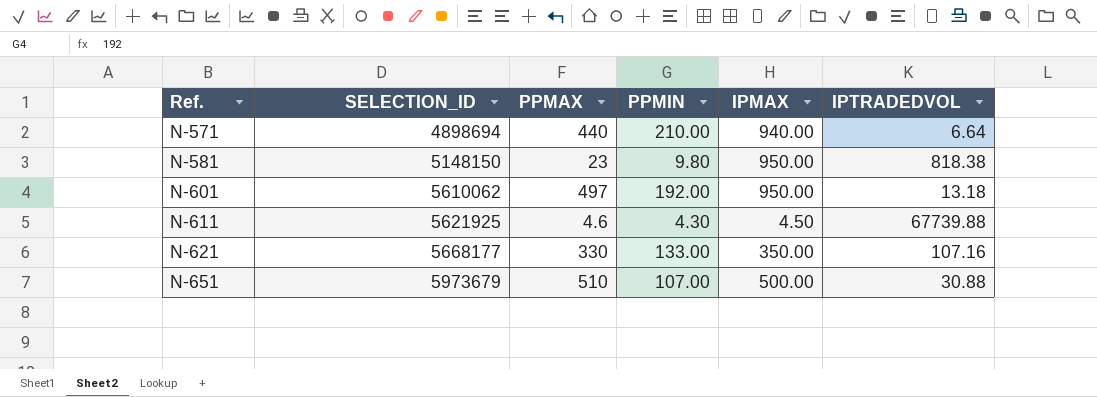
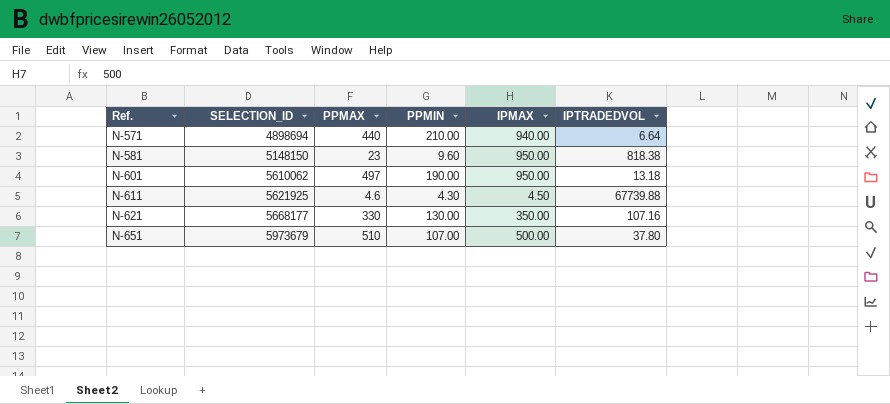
N-581 | PPMIN: 9.80 -> 9.60
N-601 | PPMIN: 192.00 -> 190.00
N-621 | PPMIN: 133.00 -> 130.00
N-651 | IPTRADEDVOL: 30.88 -> 37.80

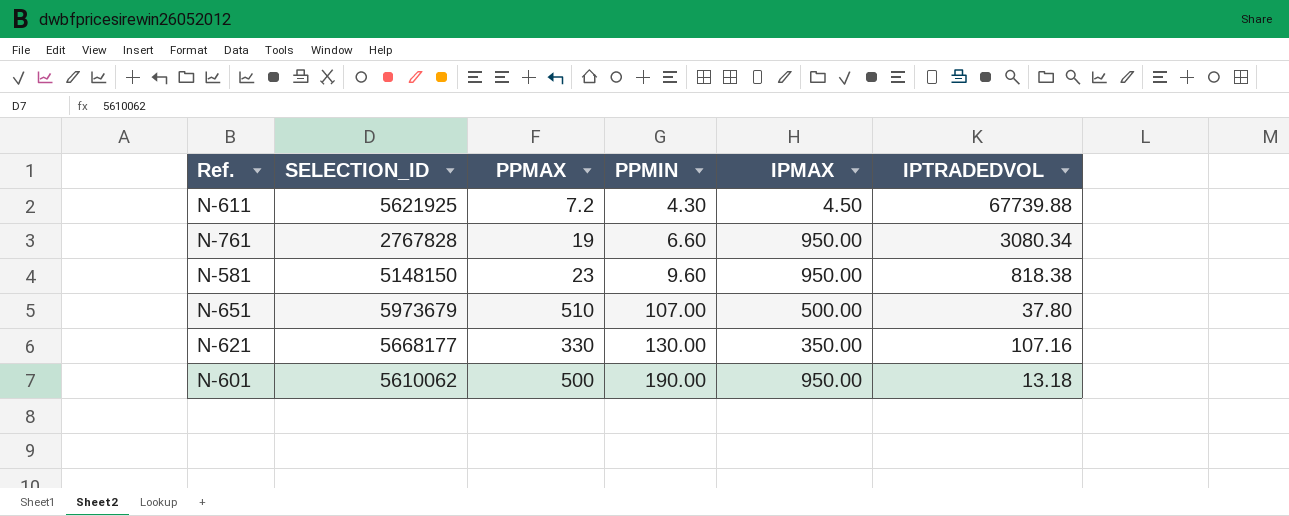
row order: Ref. ascending -> PPMIN ascending
row N-571: 4898694 | 440 | 210.00 | 940.00 | 6.64 -> none
N-611 | PPMAX: 4.6 -> 7.2
row N-761: none -> 2767828 | 19 | 6.60 | 950.00 | 3080.34
N-601 | PPMAX: 497 -> 500

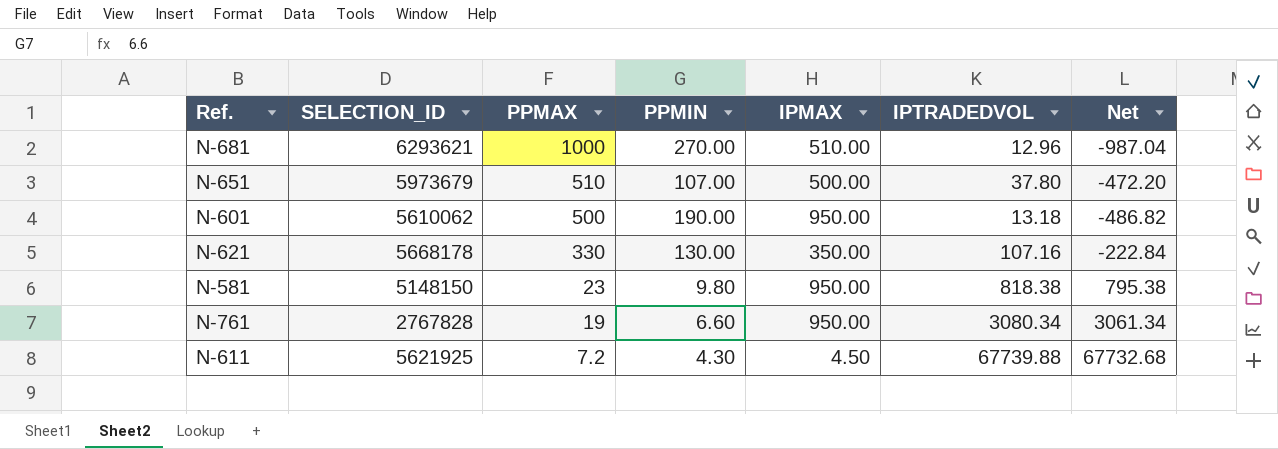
row order: PPMIN ascending -> PPMAX descending
column Net | formula: none -> [IPTRADEDVOL] - [PPMAX]
row N-681: none -> 6293621 | 1000 | 270.00 | 510.00 | 12.96 | -987.04
N-621 | SELECTION_ID: 5668177 -> 5668178
N-581 | PPMIN: 9.60 -> 9.80

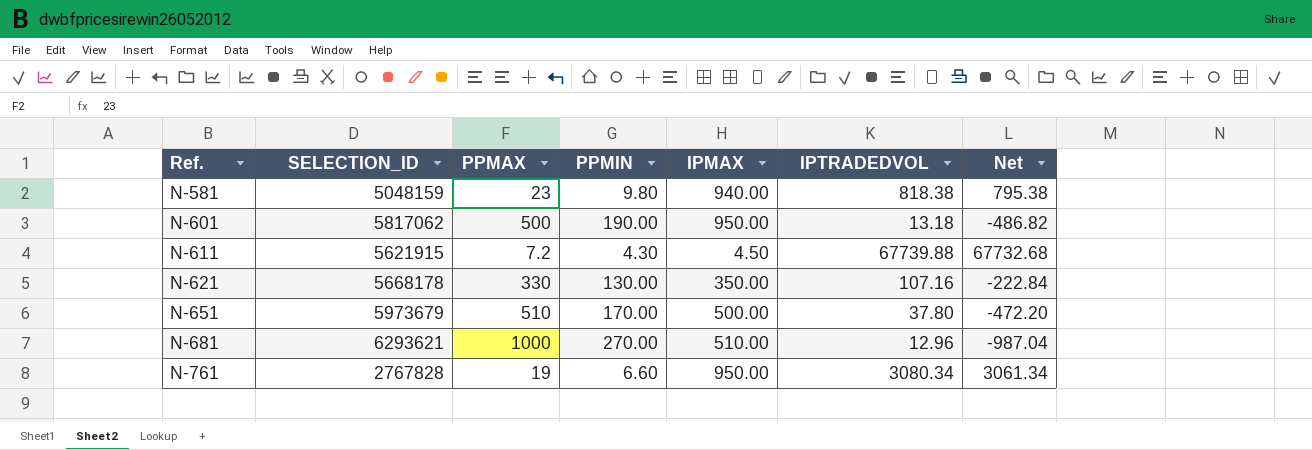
row order: PPMAX descending -> Ref. ascending
N-581 | SELECTION_ID: 5148150 -> 5048159
N-581 | IPMAX: 950.00 -> 940.00
N-601 | SELECTION_ID: 5610062 -> 5817062
N-611 | SELECTION_ID: 5621925 -> 5621915
N-651 | PPMIN: 107.00 -> 170.00

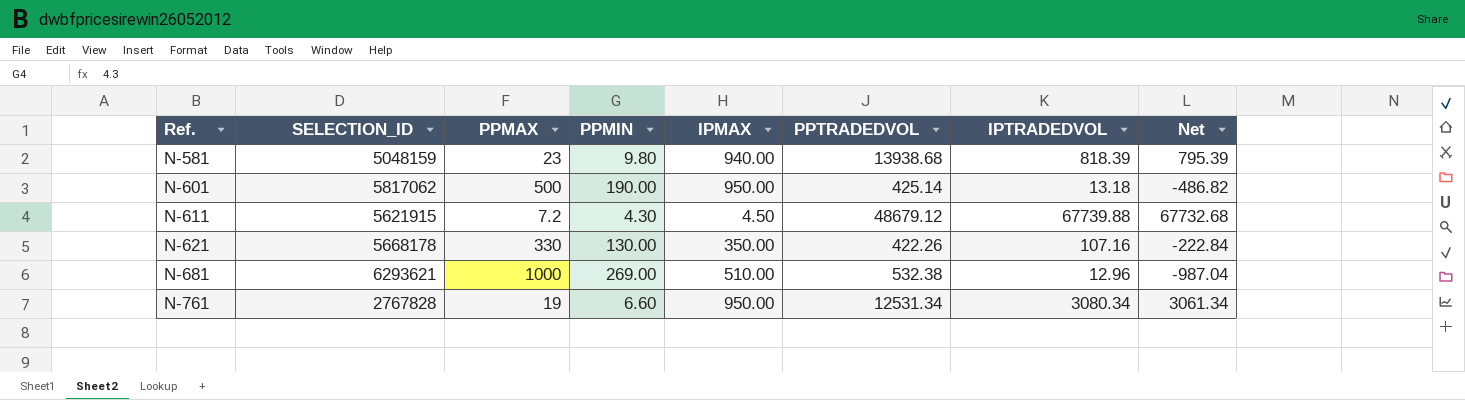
column PPTRADEDVOL | position: none -> 6
row N-651: 5973679 | 510 | 170.00 | 500.00 | 37.80 | -472.20 -> none
N-581 | IPTRADEDVOL: 818.38 -> 818.39
N-581 | Net: 795.38 -> 795.39
N-681 | PPMIN: 270.00 -> 269.00

